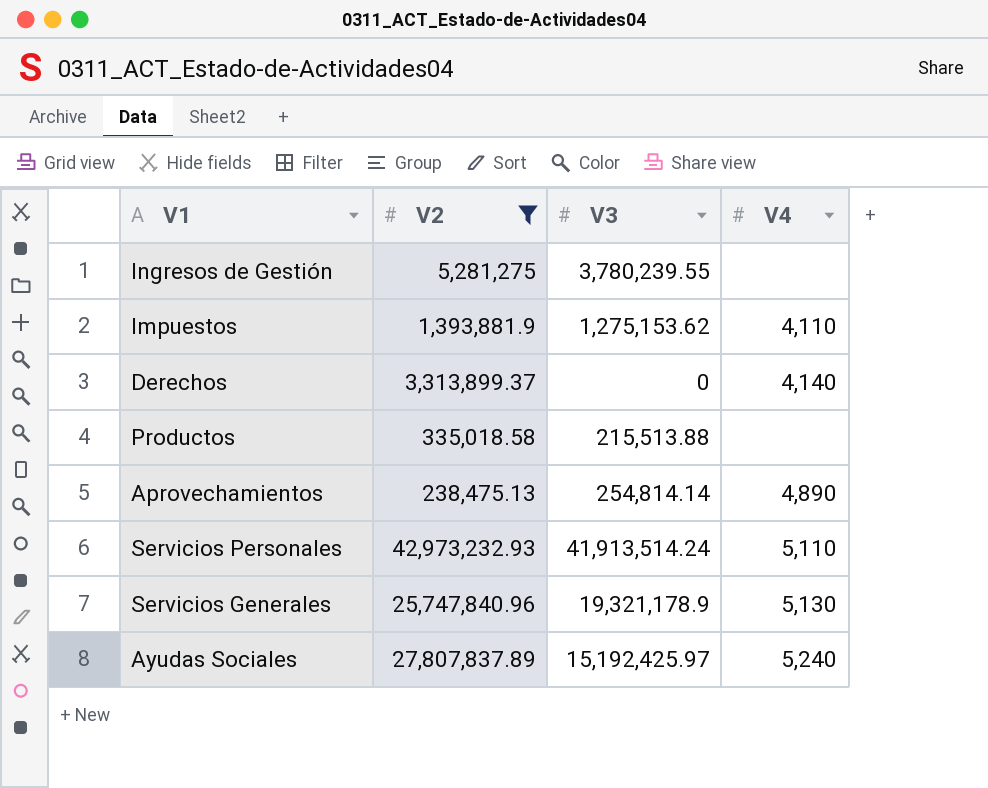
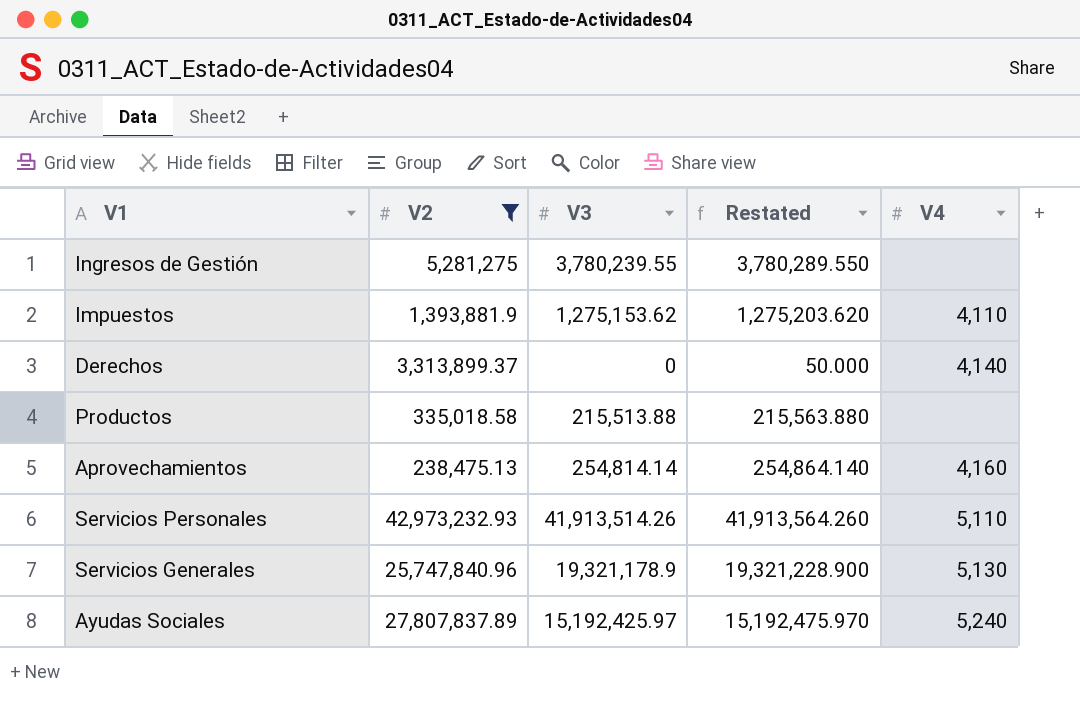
column Restated | formula: none -> [V3] + 50
Aprovechamientos | V4: 4,890 -> 4,160
Servicios Personales | V3: 41,913,514.24 -> 41,913,514.26

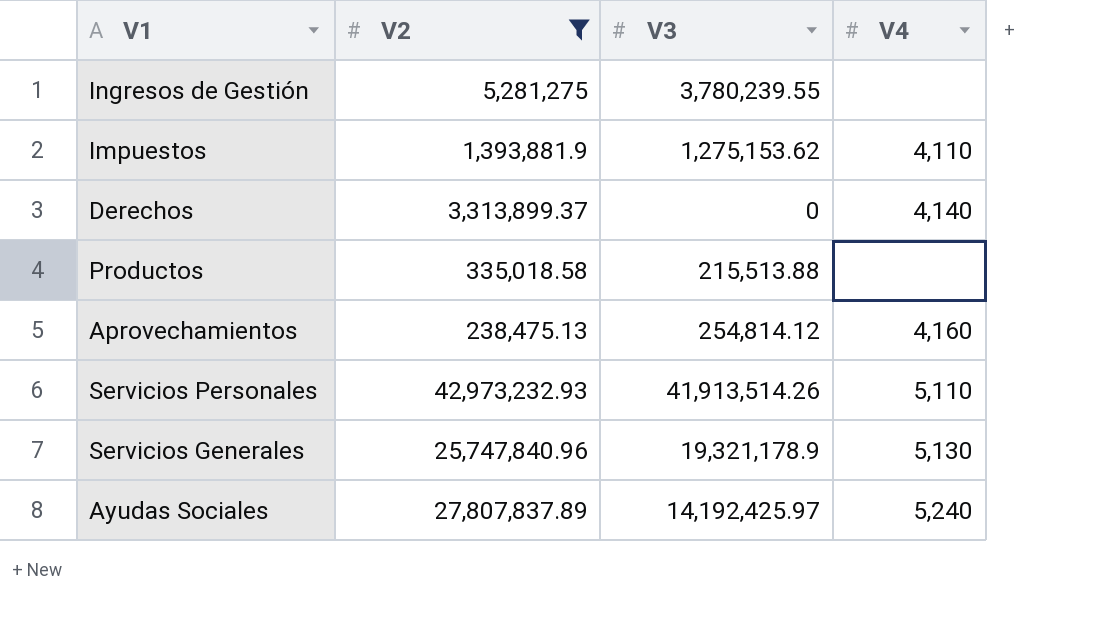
column Restated | formula: [V3] + 50 -> none
Aprovechamientos | V3: 254,814.14 -> 254,814.12
Ayudas Sociales | V3: 15,192,425.97 -> 14,192,425.97

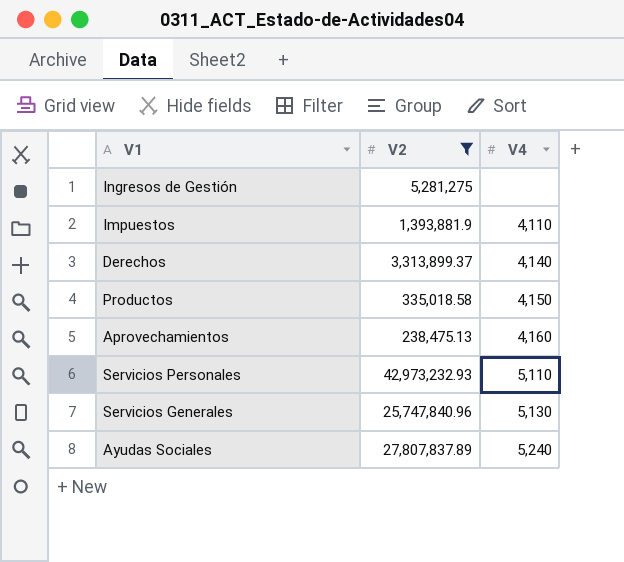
column V3 | position: 3 -> none
Productos | V4: none -> 4,150

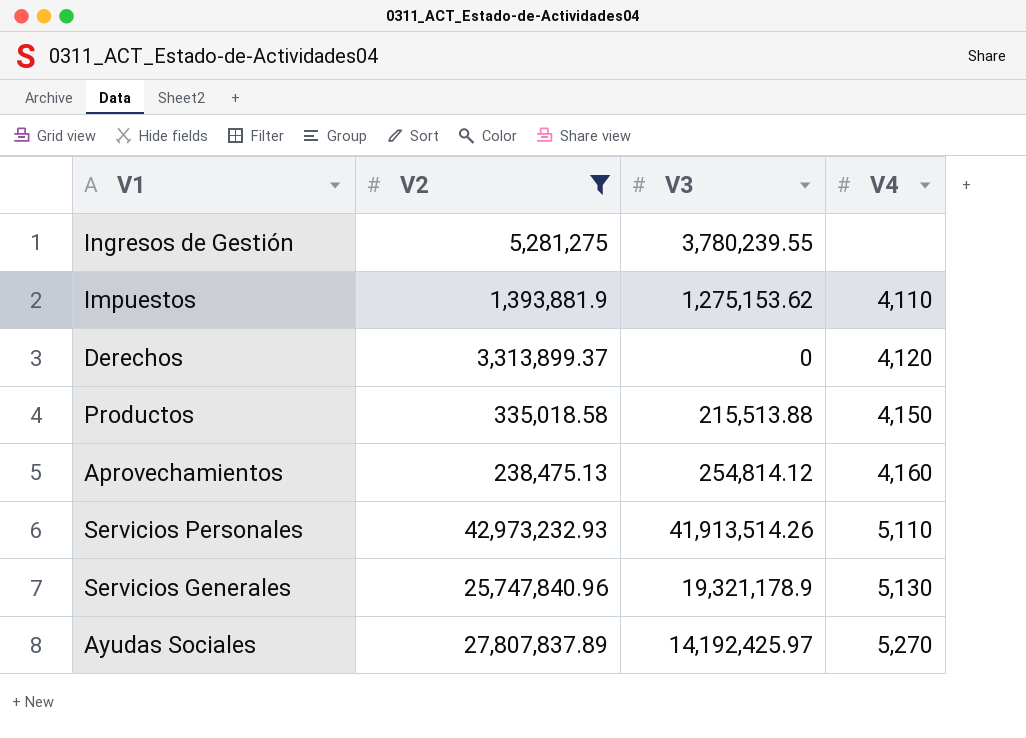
column V3 | position: none -> 3
Derechos | V4: 4,140 -> 4,120
Ayudas Sociales | V4: 5,240 -> 5,270

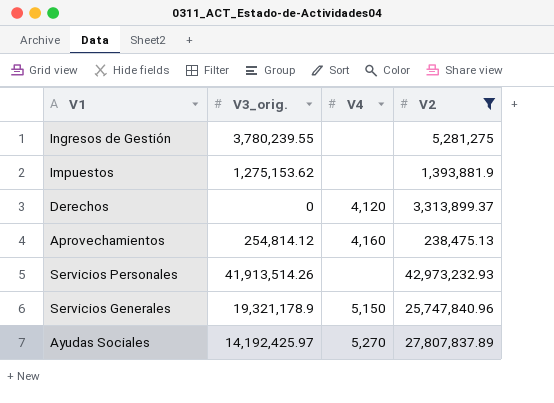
column name: V3 -> V3_orig.
column V2 | position: 2 -> 4
row Productos: 335,018.58 | 215,513.88 | 4,150 -> none
Impuestos | V4: 4,110 -> none
Servicios Personales | V4: 5,110 -> none
Servicios Generales | V4: 5,130 -> 5,150

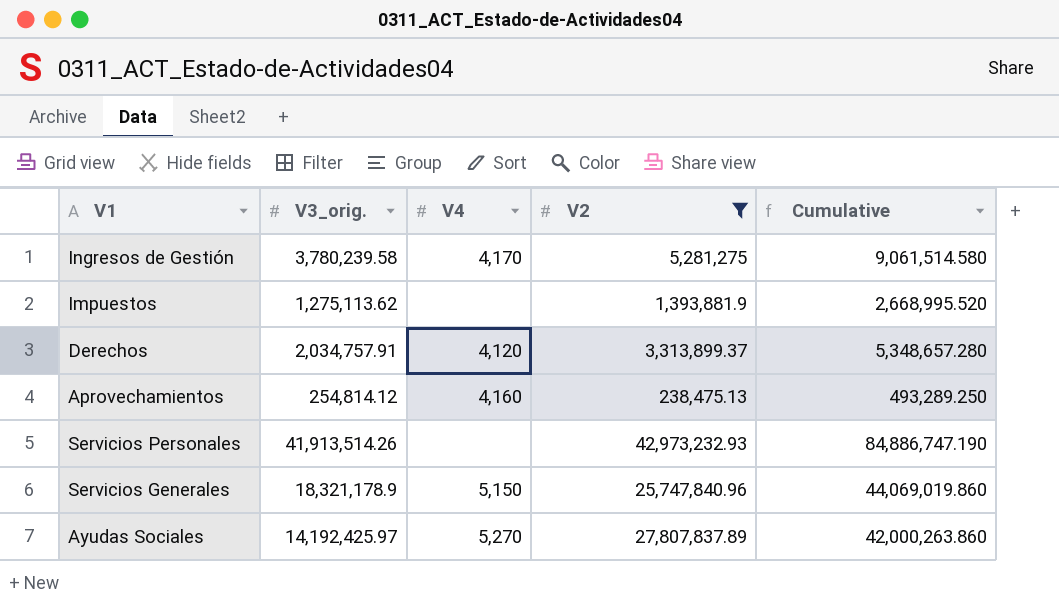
column Cumulative | formula: none -> [V3_orig.] + [V2]
Ingresos de Gestión | V3_orig.: 3,780,239.55 -> 3,780,239.58
Ingresos de Gestión | V4: none -> 4,170
Impuestos | V3_orig.: 1,275,153.62 -> 1,275,113.62
Derechos | V3_orig.: 0 -> 2,034,757.91
Servicios Generales | V3_orig.: 19,321,178.9 -> 18,321,178.9

